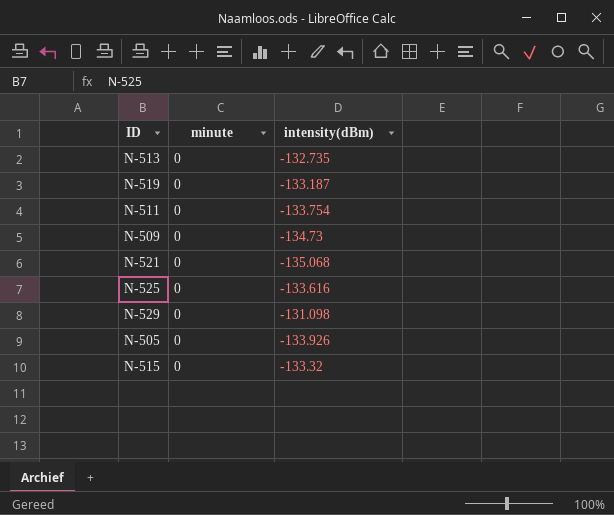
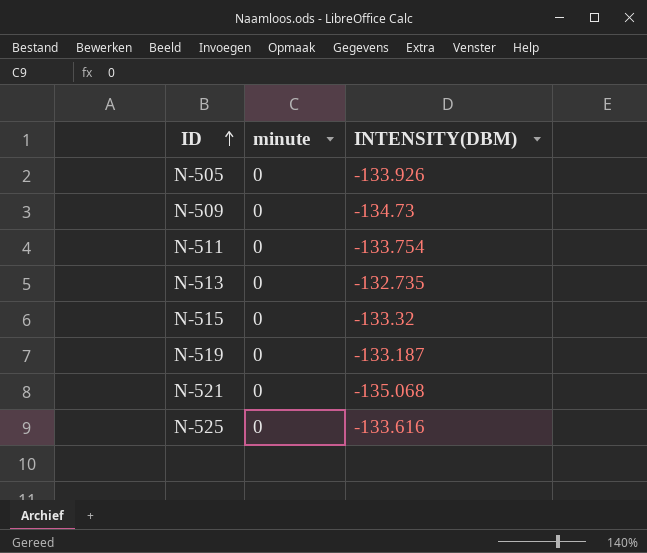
row order: none -> ID ascending
column name: intensity(dBm) -> INTENSITY(DBM)
row N-529: 0 | -131.098 -> none

